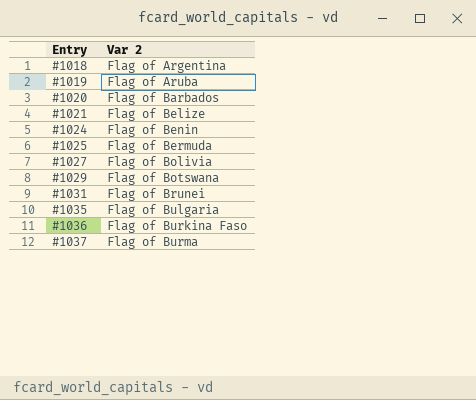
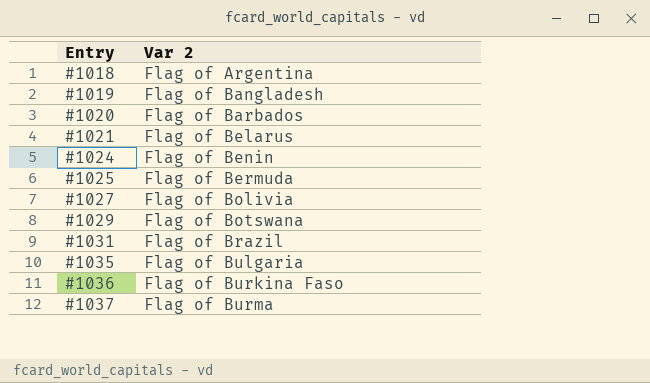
#1019 | Var 2: Flag of Aruba -> Flag of Bangladesh
#1021 | Var 2: Flag of Belize -> Flag of Belarus
#1031 | Var 2: Flag of Brunei -> Flag of Brazil

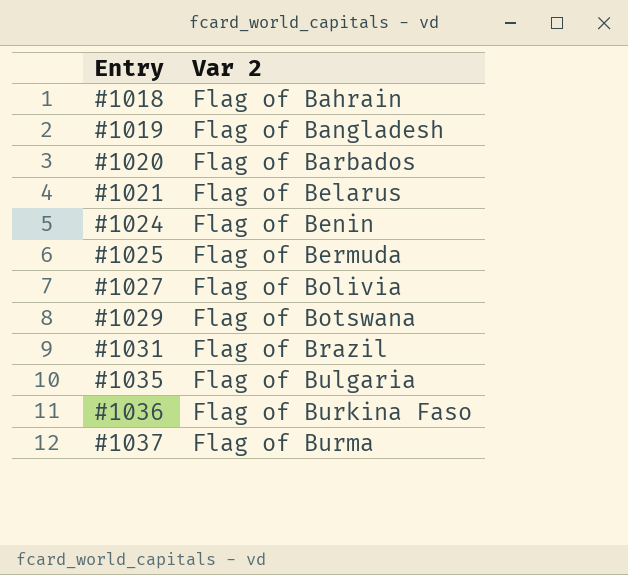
#1018 | Var 2: Flag of Argentina -> Flag of Bahrain

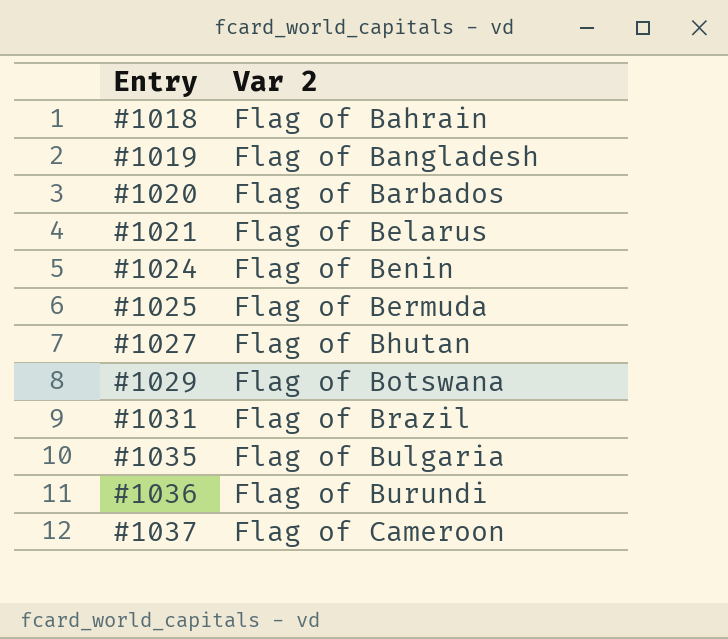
#1027 | Var 2: Flag of Bolivia -> Flag of Bhutan
#1036 | Var 2: Flag of Burkina Faso -> Flag of Burundi
#1037 | Var 2: Flag of Burma -> Flag of Cameroon

